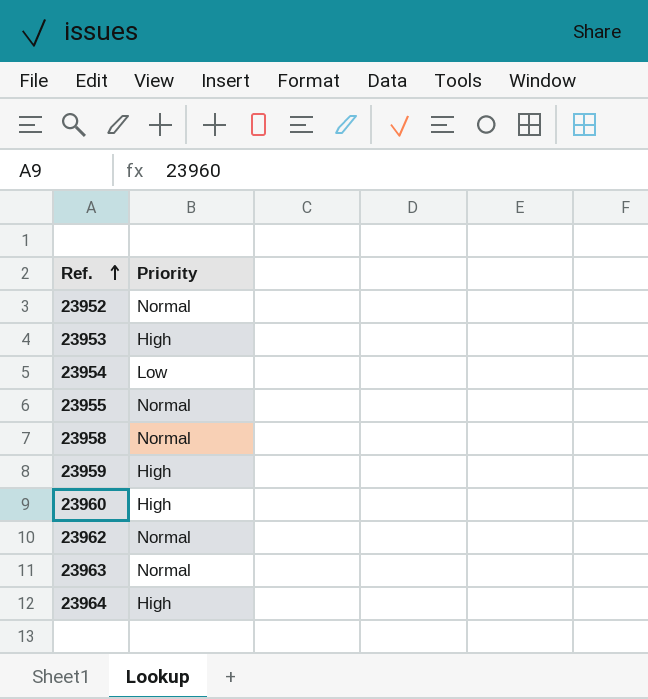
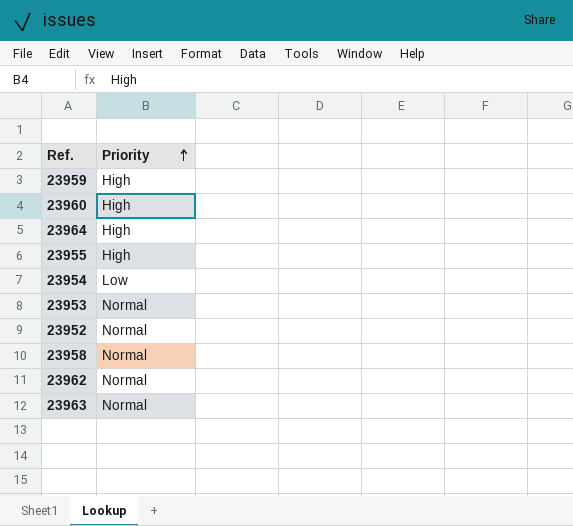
row order: Ref. ascending -> Priority ascending
23955 | Priority: Normal -> High
23953 | Priority: High -> Normal

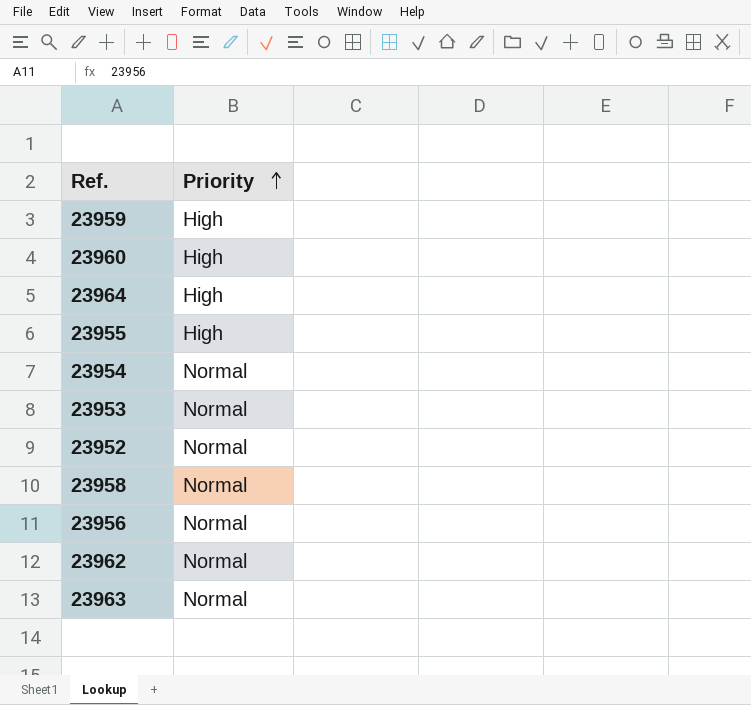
23954 | Priority: Low -> Normal
row 23956: none -> Normal

